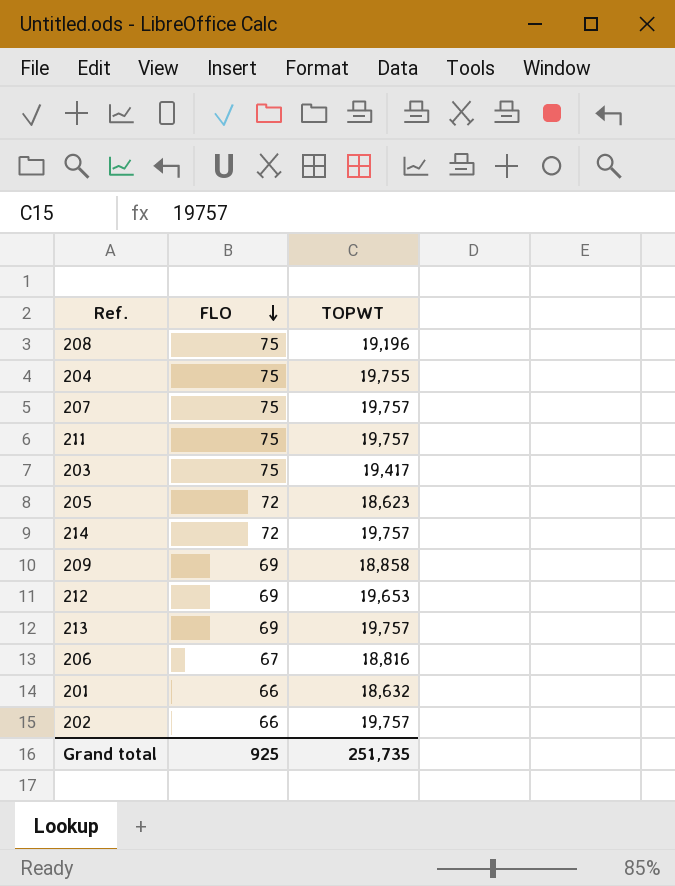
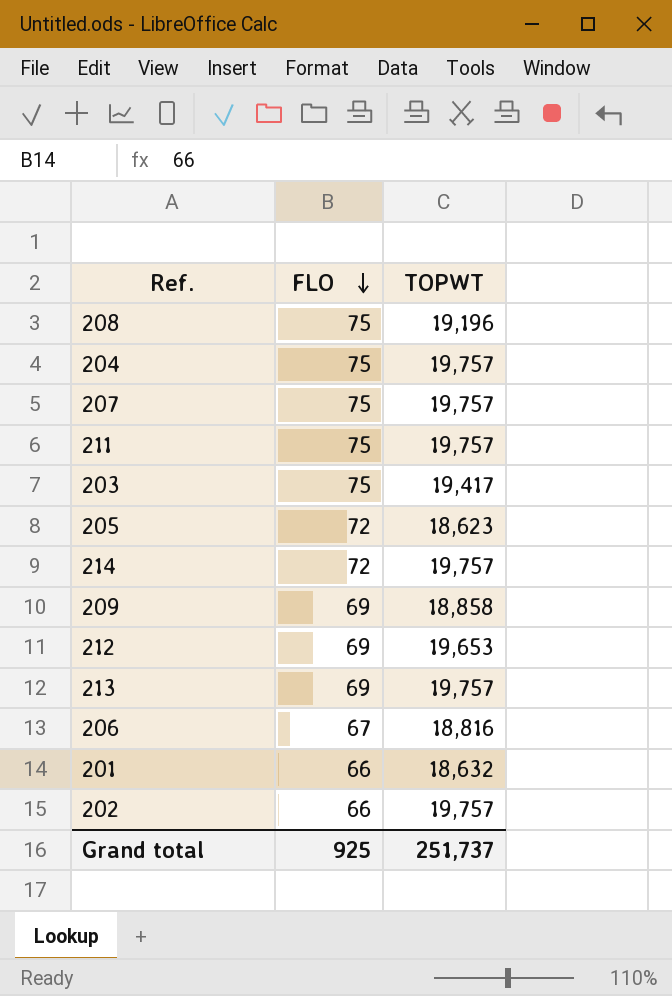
204 | TOPWT: 19,755 -> 19,757
Grand total | TOPWT: 251,735 -> 251,737

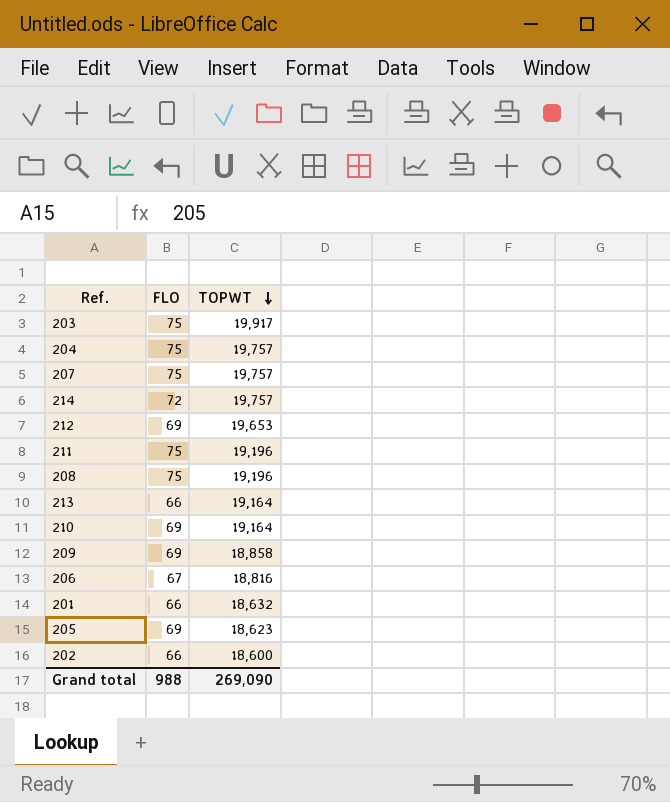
row order: FLO descending -> TOPWT descending
203 | TOPWT: 19,417 -> 19,917
211 | TOPWT: 19,757 -> 19,196
213 | FLO: 69 -> 66
213 | TOPWT: 19,757 -> 19,164
row 210: none -> 69 | 19,164
205 | FLO: 72 -> 69
202 | TOPWT: 19,757 -> 18,600
Grand total | FLO: 925 -> 988
Grand total | TOPWT: 251,737 -> 269,090

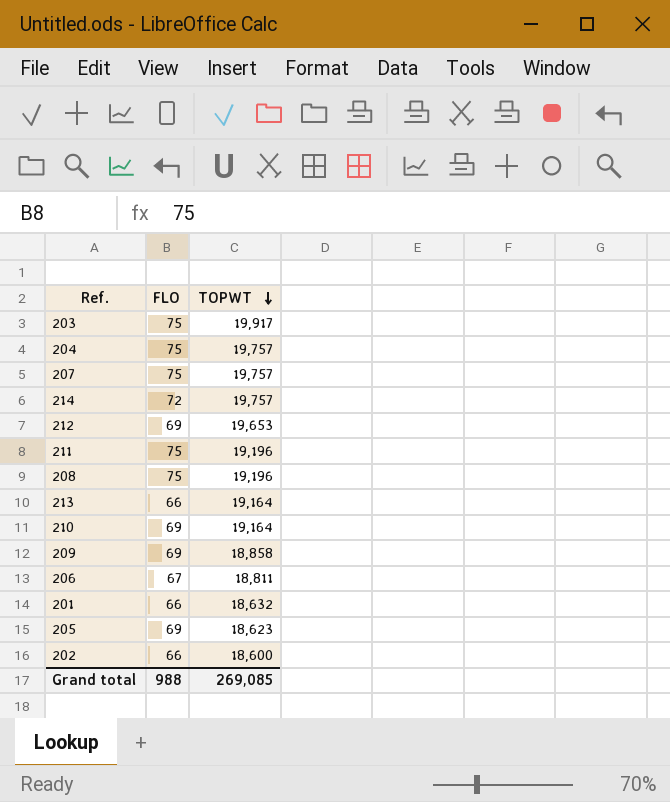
206 | TOPWT: 18,816 -> 18,811
Grand total | TOPWT: 269,090 -> 269,085

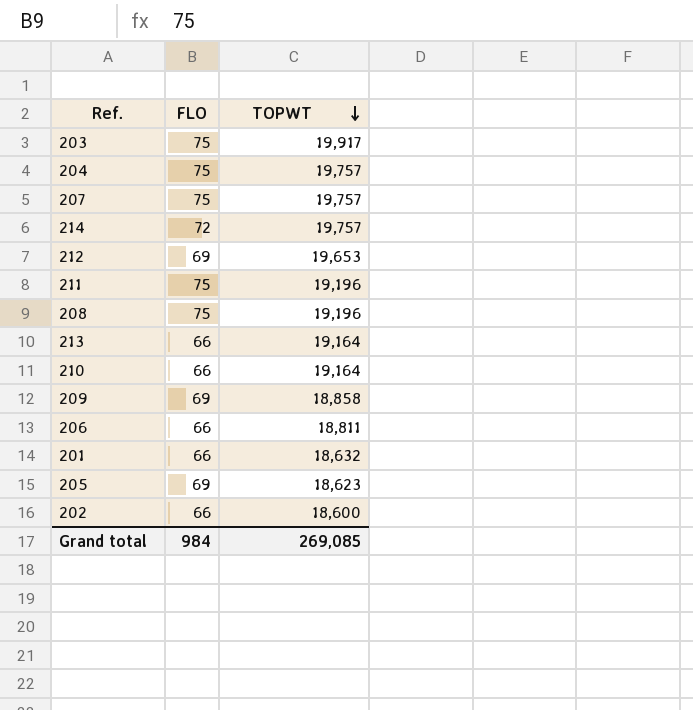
210 | FLO: 69 -> 66
206 | FLO: 67 -> 66
Grand total | FLO: 988 -> 984

